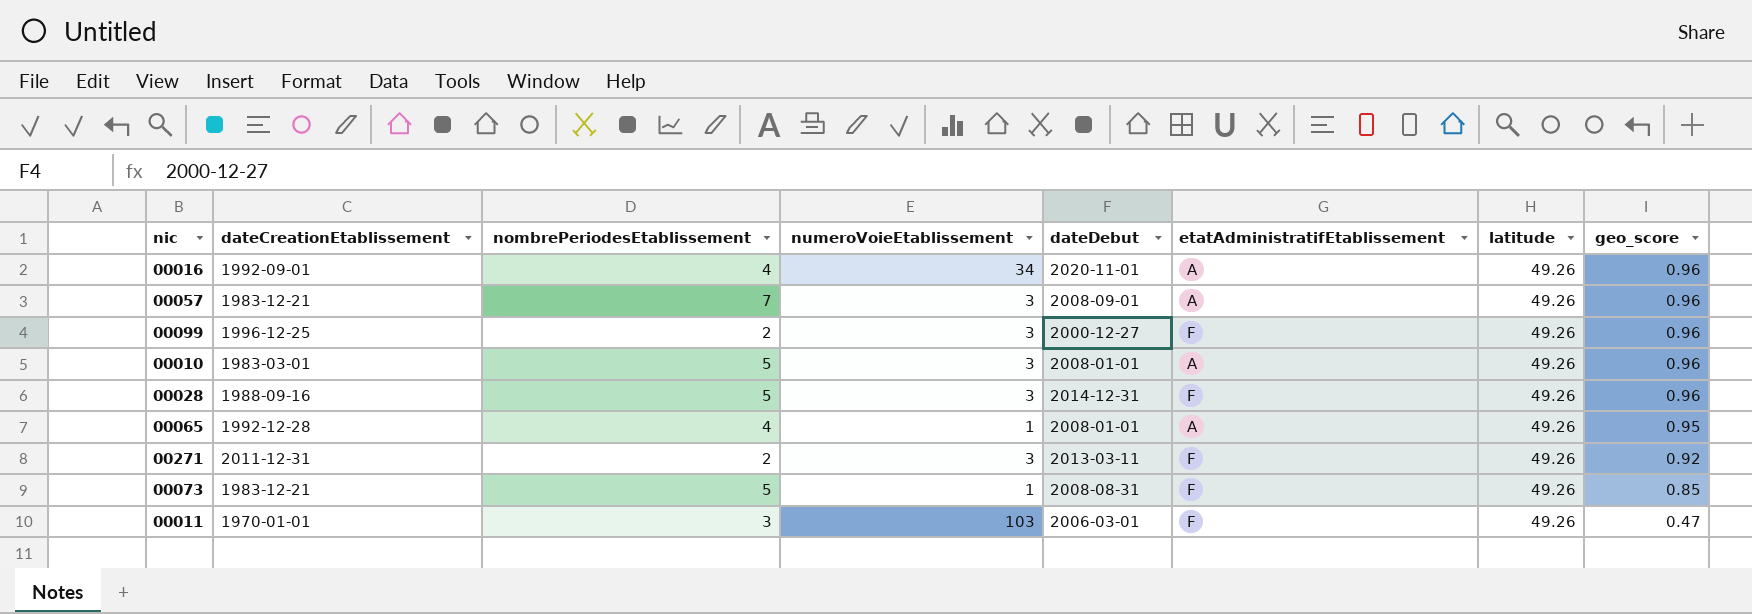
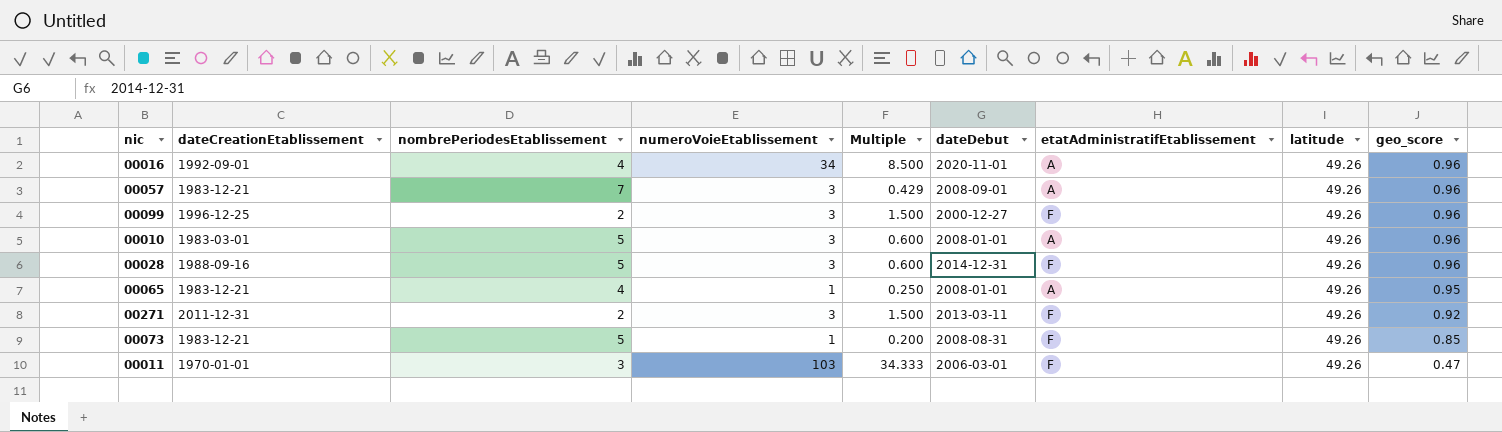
column Multiple | formula: none -> [numeroVoieEtablissement] / [nombrePeriodesEtablissement]
00065 | dateCreationEtablissement: 1992-12-28 -> 1983-12-21

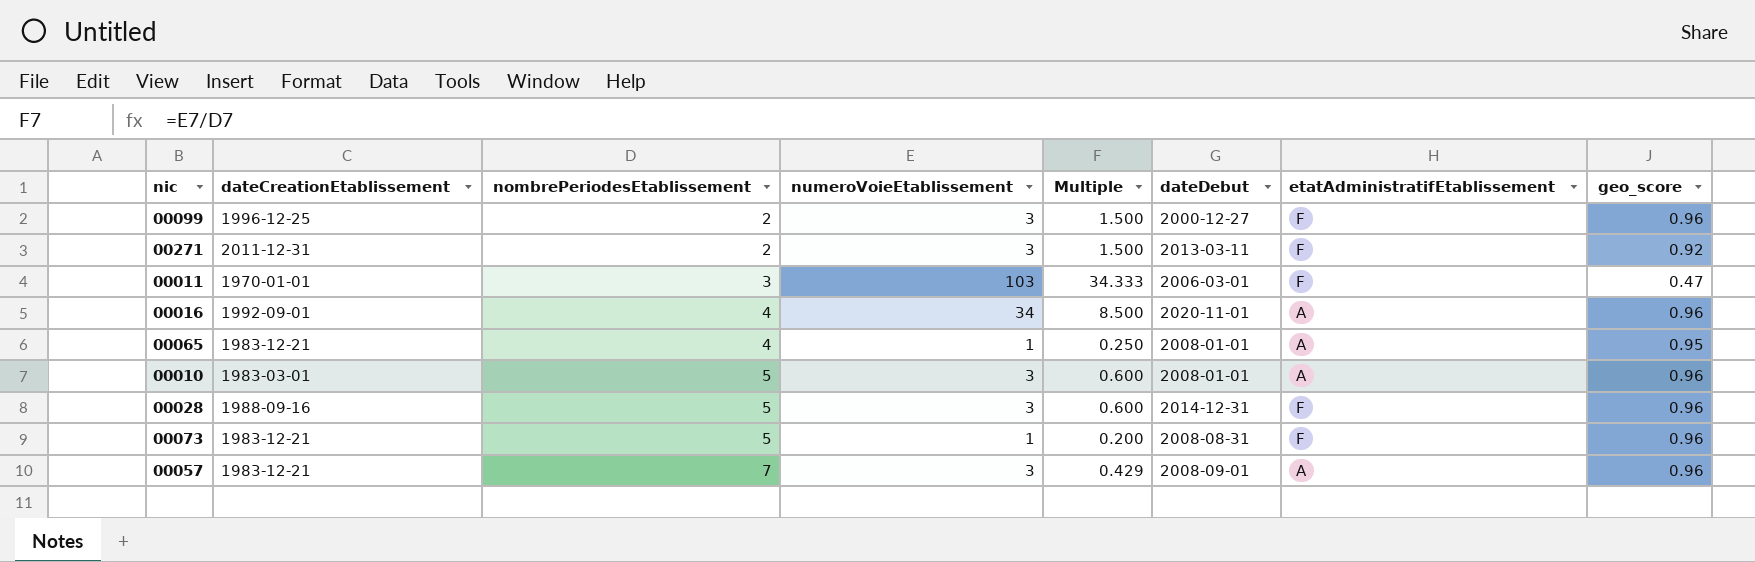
row order: geo_score descending -> nombrePeriodesEtablissement ascending
column latitude | position: 8 -> none
00073 | geo_score: 0.85 -> 0.96

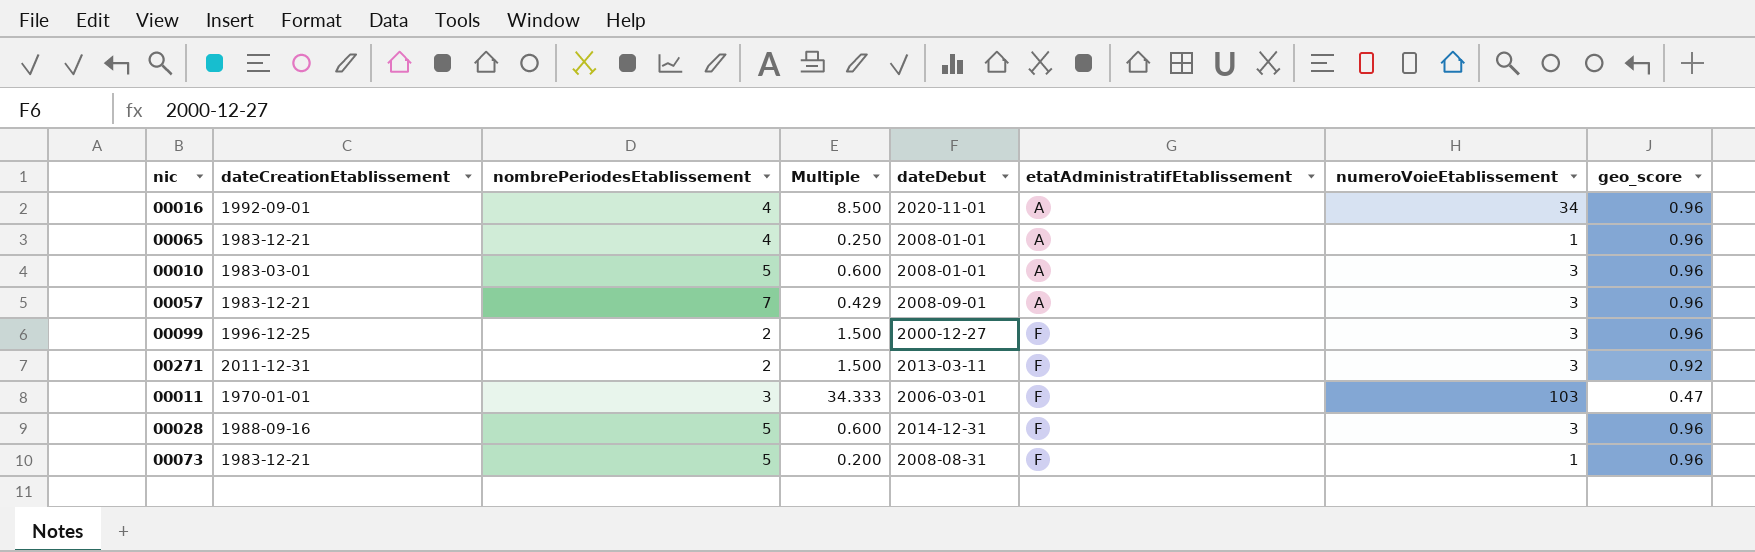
row order: nombrePeriodesEtablissement ascending -> etatAdministratifEtablissement ascending
column numeroVoieEtablissement | position: 4 -> 7
00065 | geo_score: 0.95 -> 0.96

